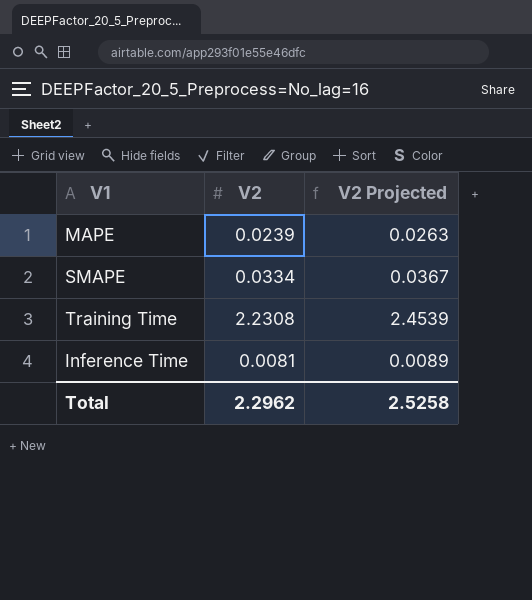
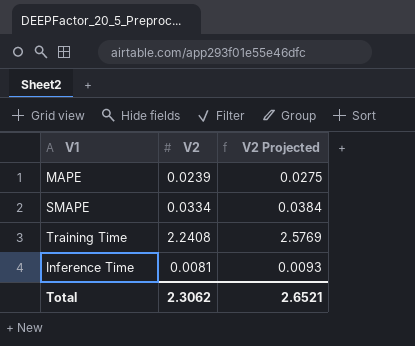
column V2 Projected | formula: [V2] * 1.1 -> [V2] * 1.15
Training Time | V2: 2.2308 -> 2.2408
Total | V2: 2.2962 -> 2.3062
Total | V2 Projected: 2.5258 -> 2.6521

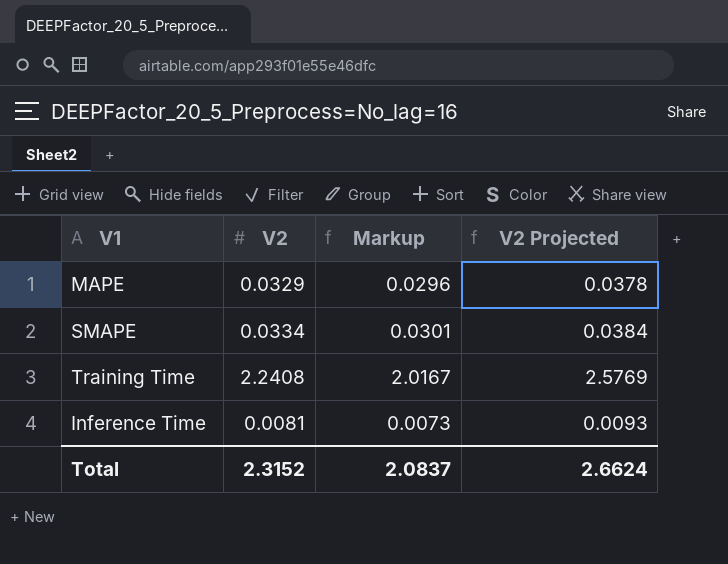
column Markup | formula: none -> [V2] * 0.9
MAPE | V2: 0.0239 -> 0.0329
MAPE | V2 Projected: 0.0275 -> 0.0378
Total | V2: 2.3062 -> 2.3152
Total | V2 Projected: 2.6521 -> 2.6624

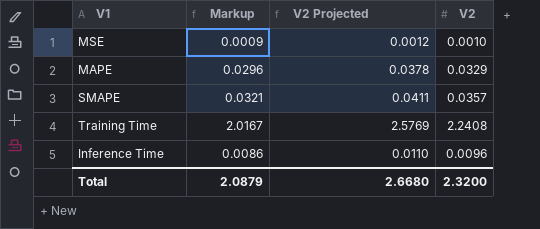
column V2 | position: 2 -> 4
row MSE: none -> 0.0009 | 0.0012 | 0.0010
SMAPE | Markup: 0.0301 -> 0.0321
SMAPE | V2 Projected: 0.0384 -> 0.0411
SMAPE | V2: 0.0334 -> 0.0357
Inference Time | Markup: 0.0073 -> 0.0086
Inference Time | V2 Projected: 0.0093 -> 0.0110
Inference Time | V2: 0.0081 -> 0.0096
Total | Markup: 2.0837 -> 2.0879
Total | V2 Projected: 2.6624 -> 2.6680
Total | V2: 2.3152 -> 2.3200

